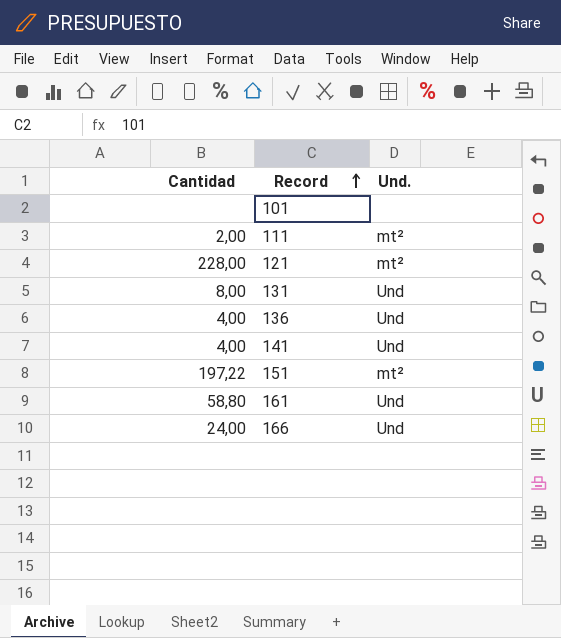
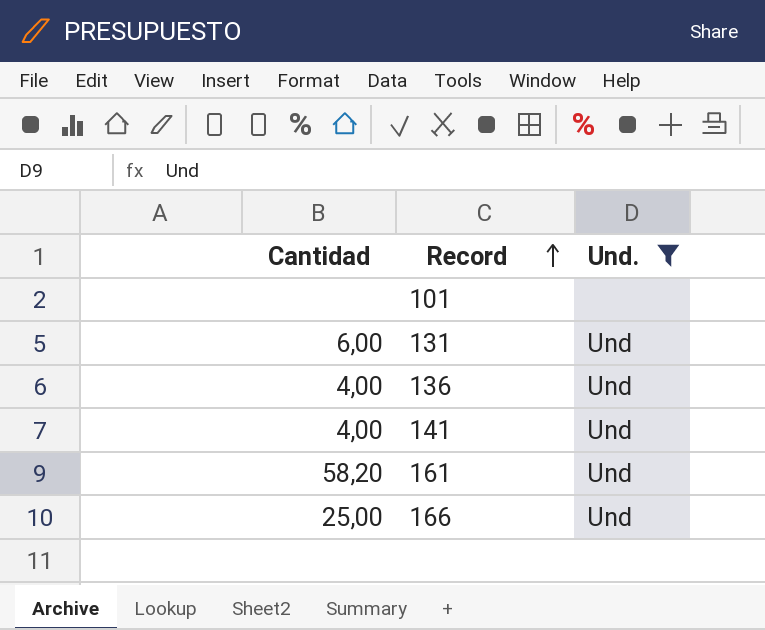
filter: none -> Und. != mt²
131 | Cantidad: 8,00 -> 6,00
161 | Cantidad: 58,80 -> 58,20
166 | Cantidad: 24,00 -> 25,00

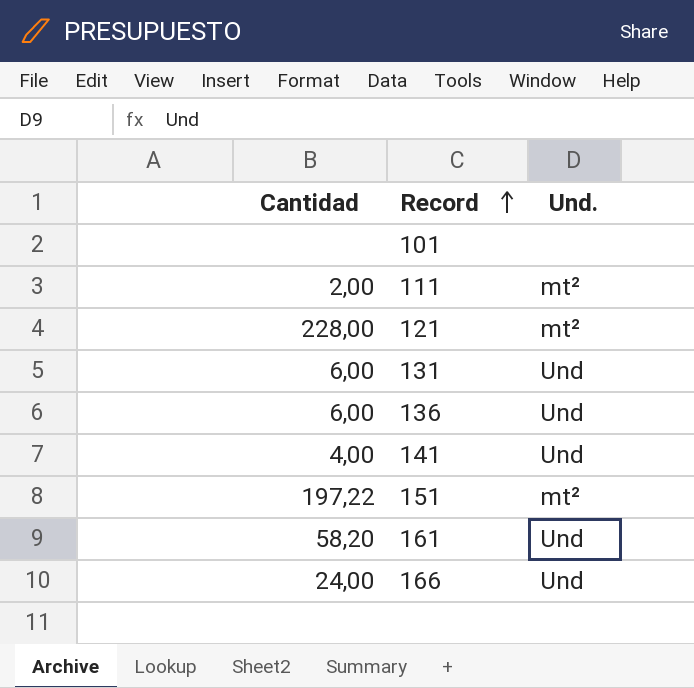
filter: Und. != mt² -> none
136 | Cantidad: 4,00 -> 6,00
166 | Cantidad: 25,00 -> 24,00

